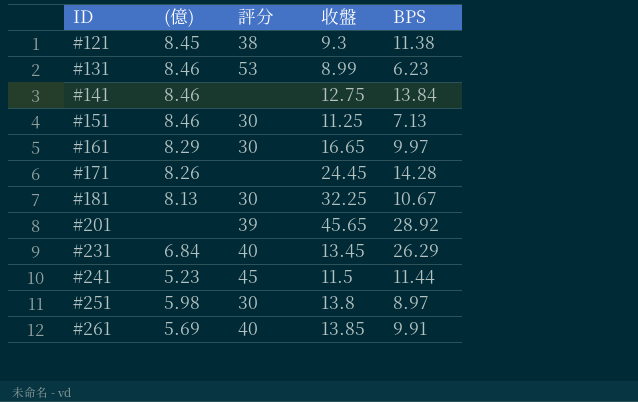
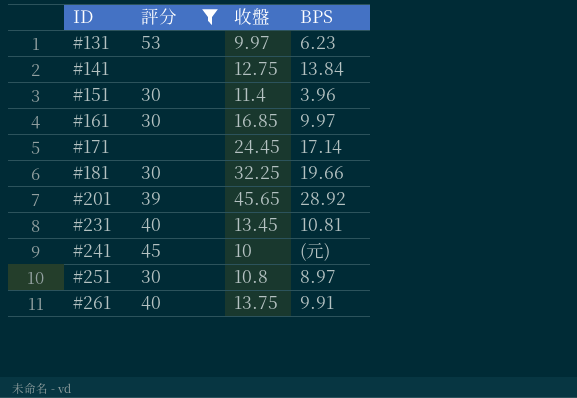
filter: none -> 評分 != 38
column (億) | position: 2 -> none
#131 | 收盤: 8.99 -> 9.97
#151 | 收盤: 11.25 -> 11.4
#151 | BPS: 7.13 -> 3.96
#161 | 收盤: 16.65 -> 16.85
#171 | BPS: 14.28 -> 17.14
#181 | BPS: 10.67 -> 19.66
#231 | BPS: 26.29 -> 10.81
#241 | 收盤: 11.5 -> 10
#241 | BPS: 11.44 -> (元)
#251 | 收盤: 13.8 -> 10.8
#261 | 收盤: 13.85 -> 13.75

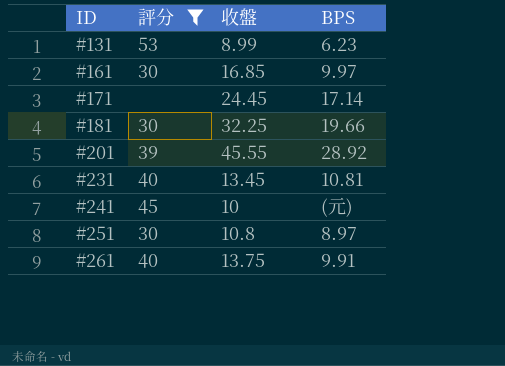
row #141: none | 12.75 | 13.84 -> none
row #151: 30 | 11.4 | 3.96 -> none
#131 | 收盤: 9.97 -> 8.99
#201 | 收盤: 45.65 -> 45.55

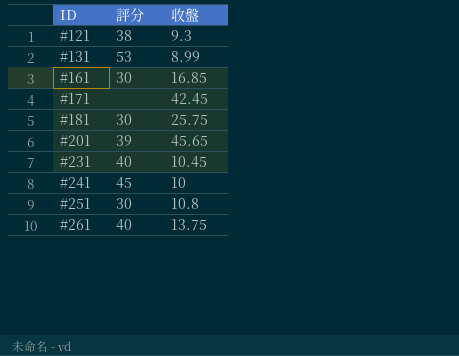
filter: 評分 != 38 -> none
column BPS | position: 4 -> none
#171 | 收盤: 24.45 -> 42.45
#181 | 收盤: 32.25 -> 25.75
#201 | 收盤: 45.55 -> 45.65
#231 | 收盤: 13.45 -> 10.45

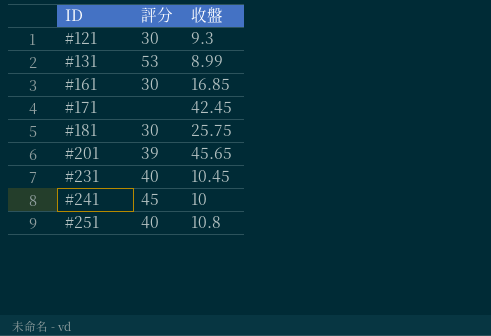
row #261: 40 | 13.75 -> none
#121 | 評分: 38 -> 30
#251 | 評分: 30 -> 40

